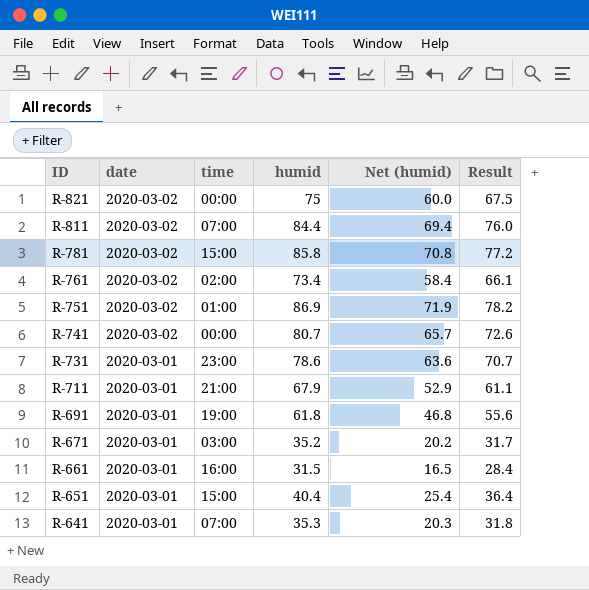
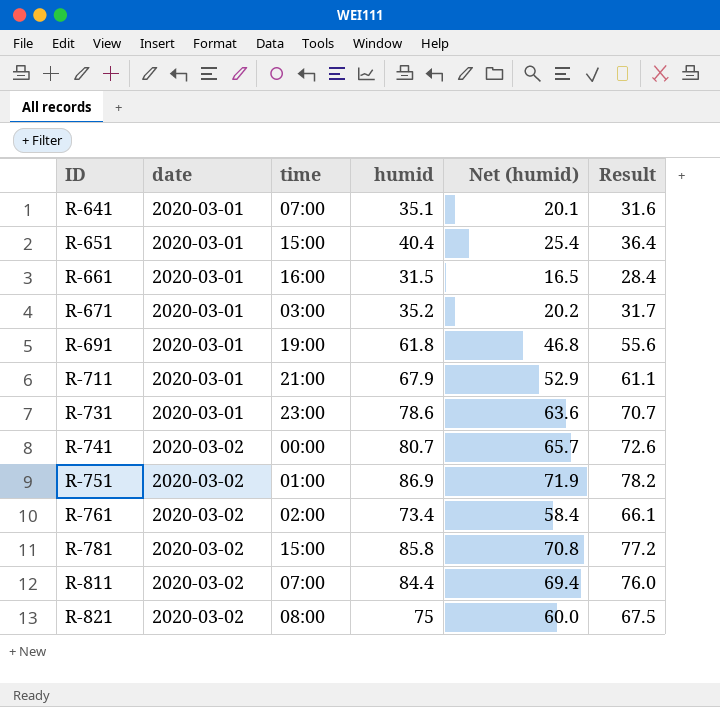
row order: ID descending -> ID ascending
R-641 | humid: 35.3 -> 35.1
R-641 | Net (humid): 20.3 -> 20.1
R-641 | Result: 31.8 -> 31.6
R-821 | time: 00:00 -> 08:00

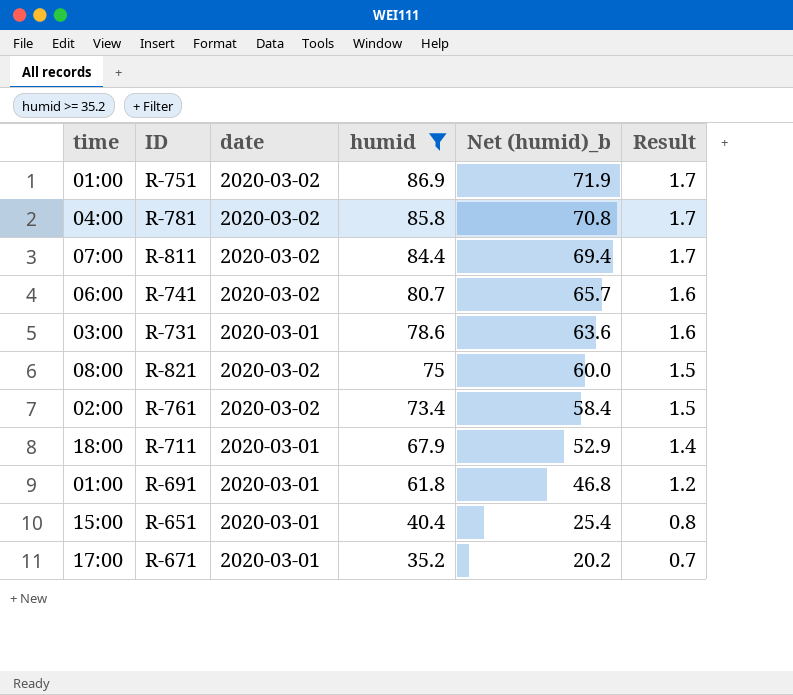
filter: none -> humid >= 35.2
row order: ID ascending -> humid descending
column time | position: 3 -> 1
column name: Net (humid) -> Net (humid)_b
column Result | formula: [humid] * 0.9 -> [humid] * 0.02
R-781 | time: 15:00 -> 04:00
R-741 | time: 00:00 -> 06:00
R-731 | time: 23:00 -> 03:00
R-711 | time: 21:00 -> 18:00
R-691 | time: 19:00 -> 01:00
R-671 | time: 03:00 -> 17:00

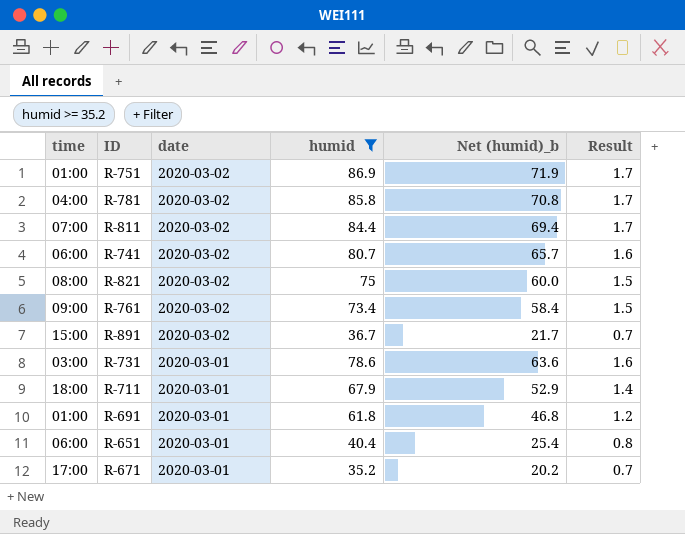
row order: humid descending -> date descending
R-761 | time: 02:00 -> 09:00
row R-891: none -> 15:00 | 2020-03-02 | 36.7 | 21.7 | 0.7
R-651 | time: 15:00 -> 06:00

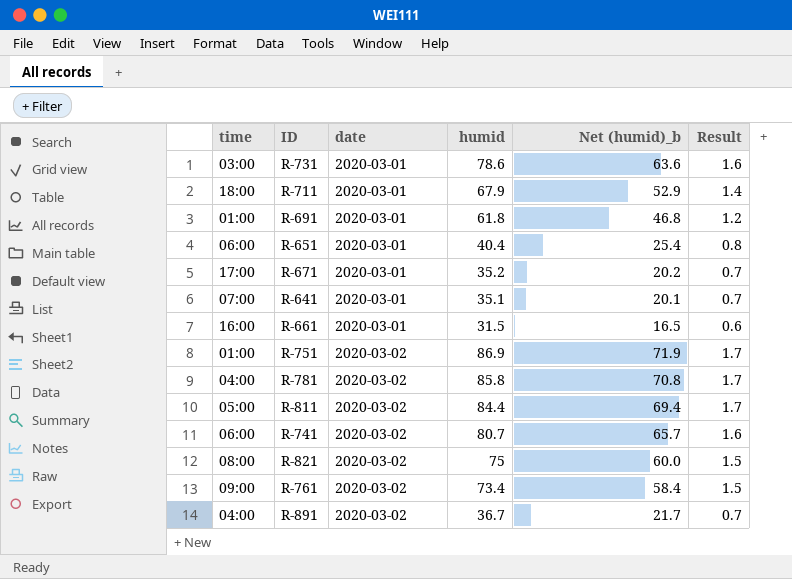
filter: humid >= 35.2 -> none
row order: date descending -> date ascending
R-811 | time: 07:00 -> 05:00
R-891 | time: 15:00 -> 04:00

